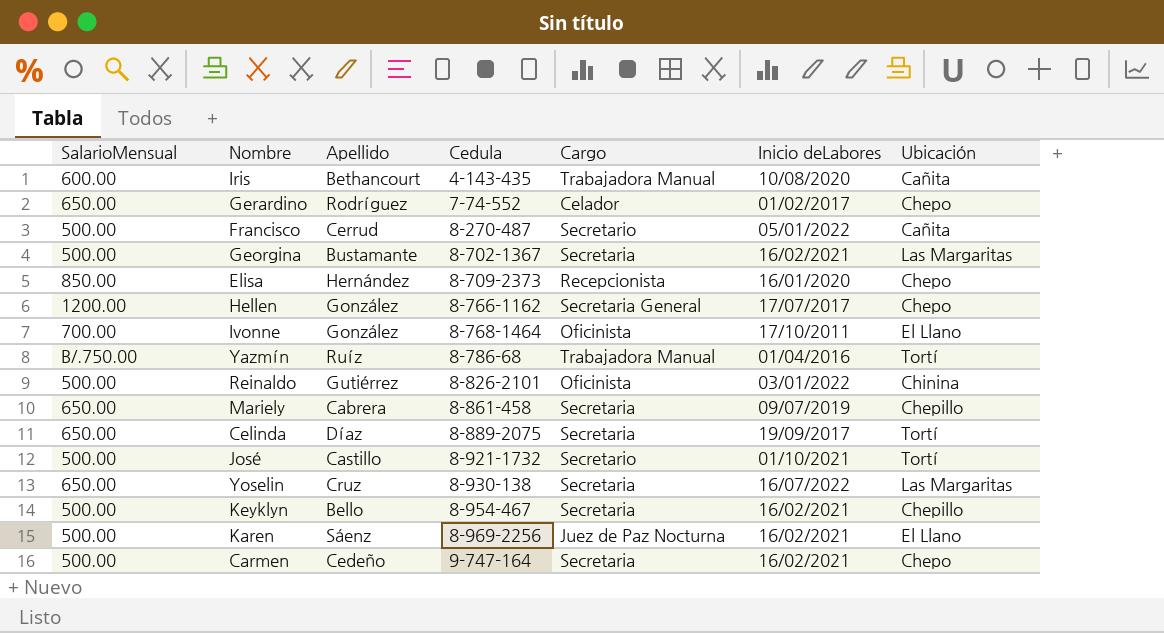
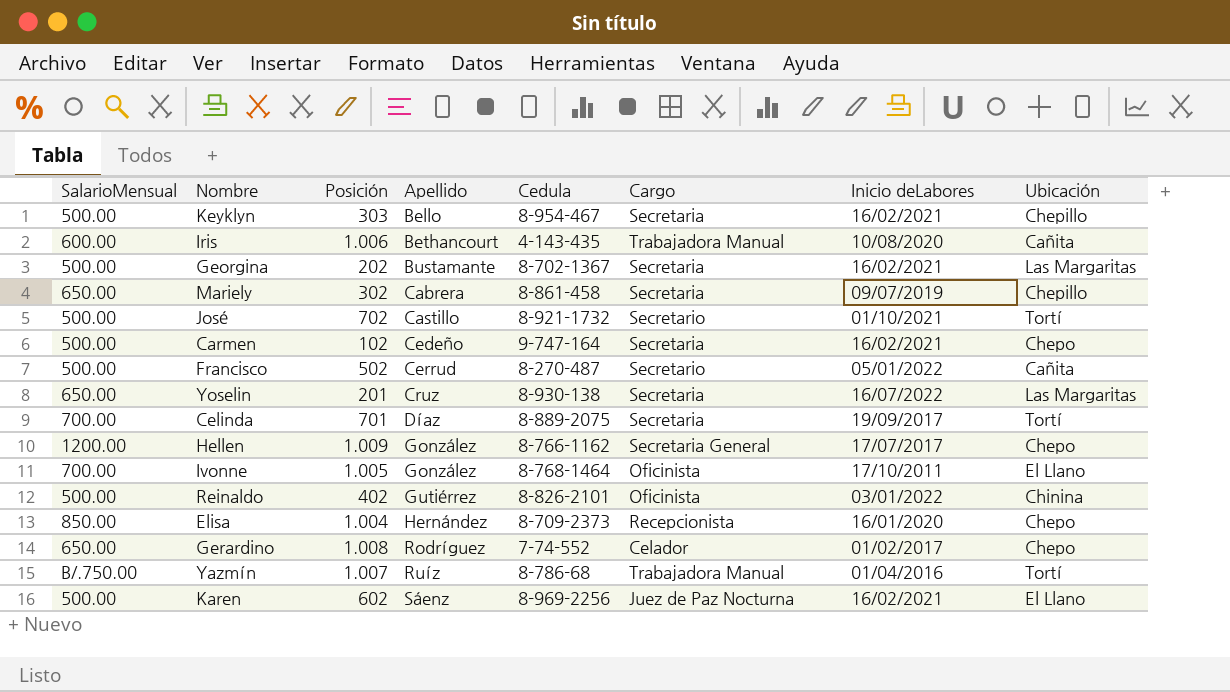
row order: Cedula ascending -> Apellido ascending
column Posición | position: none -> 3
Celinda | SalarioMensual: 650.00 -> 700.00

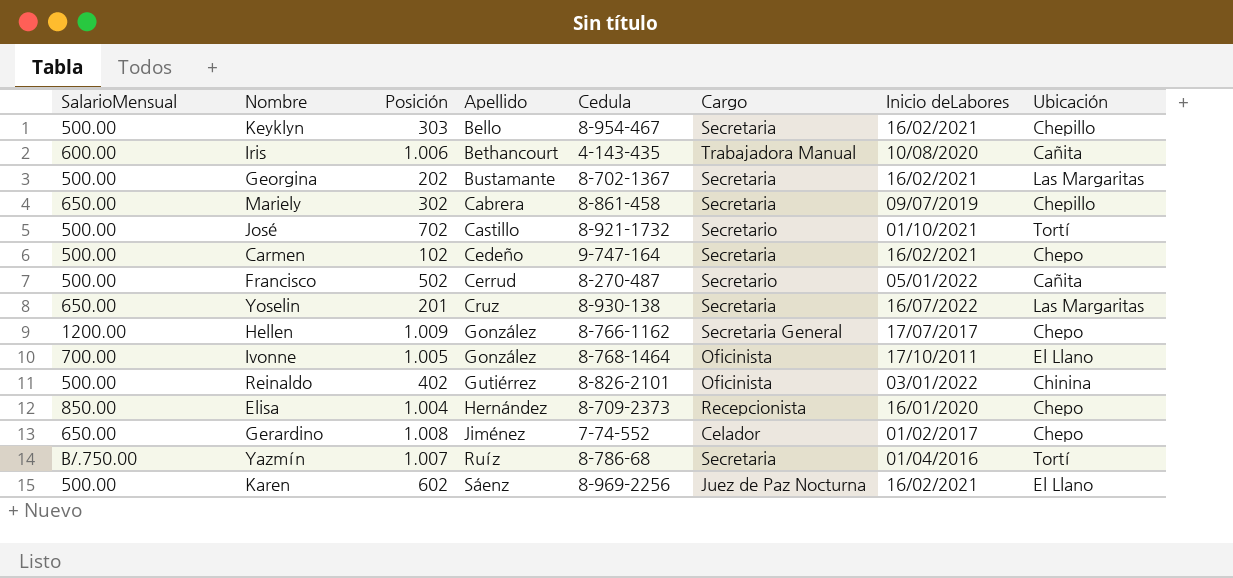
row Celinda: 700.00 | 701 | Díaz | 8-889-2075 | Secretaria | 19/09/2017 | Tortí -> none
Gerardino | Apellido: Rodríguez -> Jiménez
Yazmín | Cargo: Trabajadora Manual -> Secretaria

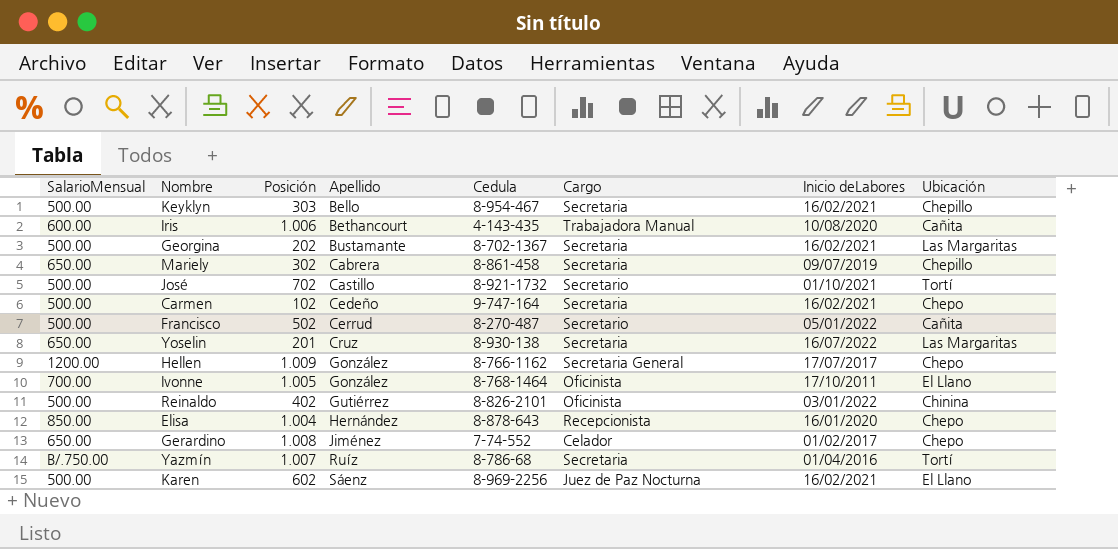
Elisa | Cedula: 8-709-2373 -> 8-878-643

